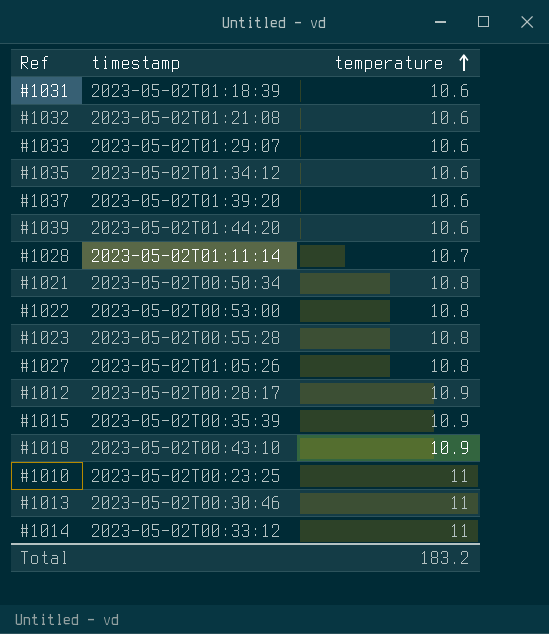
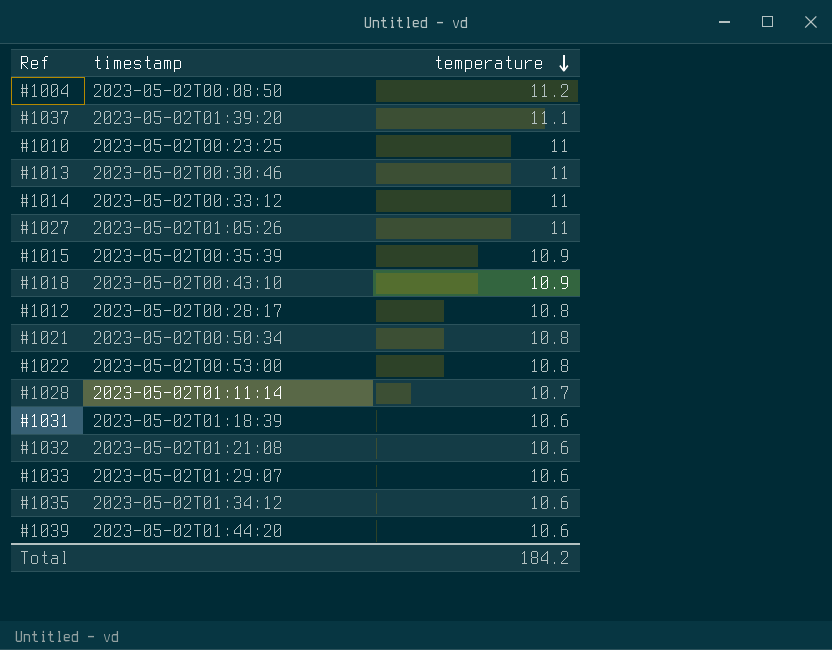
row order: temperature ascending -> temperature descending
row #1023: 2023-05-02T00:55:28 | 10.8 -> none
row #1004: none -> 2023-05-02T00:08:50 | 11.2
#1037 | temperature: 10.6 -> 11.1
#1027 | temperature: 10.8 -> 11
#1012 | temperature: 10.9 -> 10.8
Total | temperature: 183.2 -> 184.2

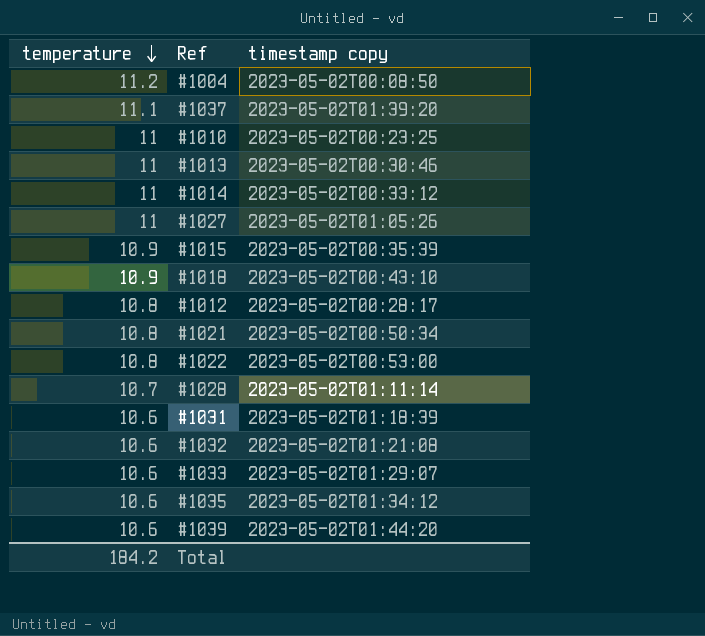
column temperature | position: 3 -> 1
column name: timestamp -> timestamp copy

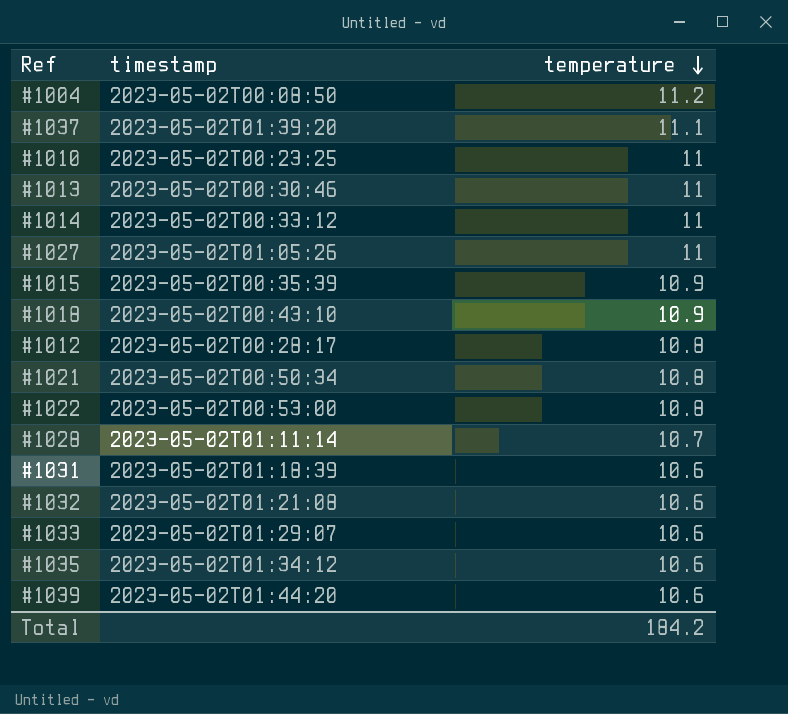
column name: timestamp copy -> timestamp
column temperature | position: 1 -> 3

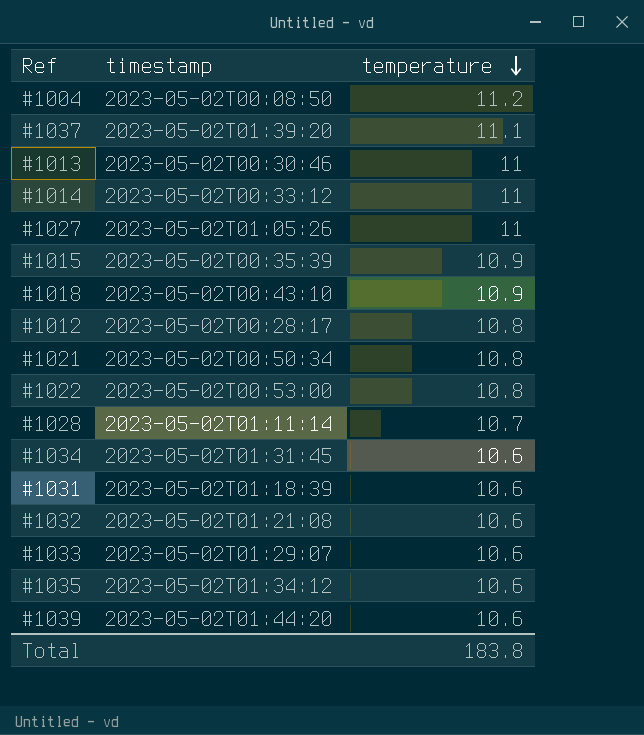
row #1010: 2023-05-02T00:23:25 | 11 -> none
row #1034: none -> 2023-05-02T01:31:45 | 10.6
Total | temperature: 184.2 -> 183.8

